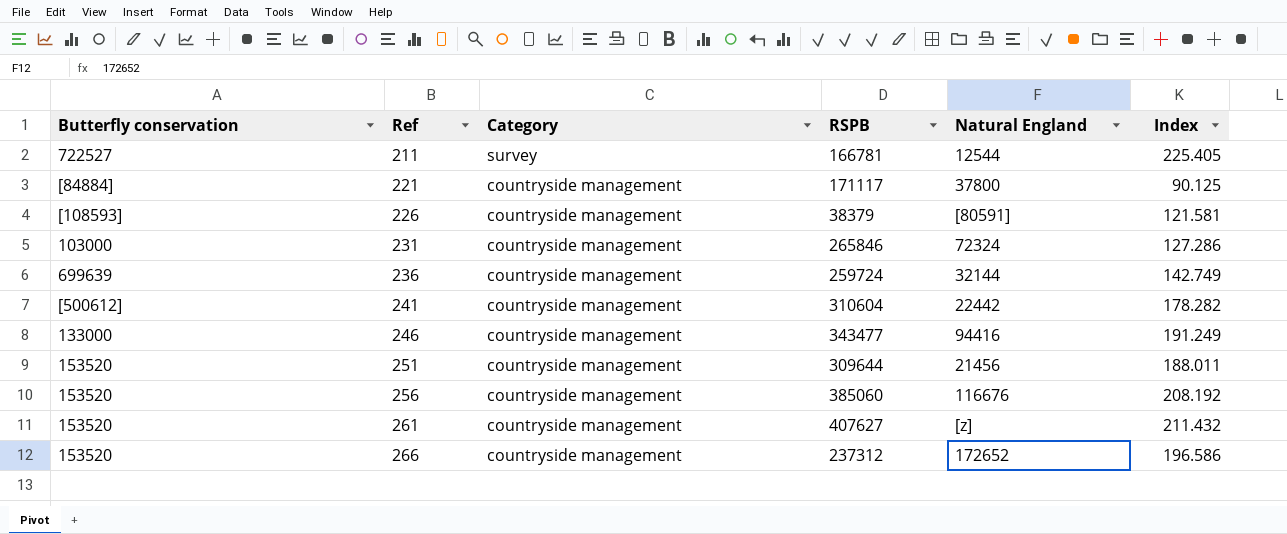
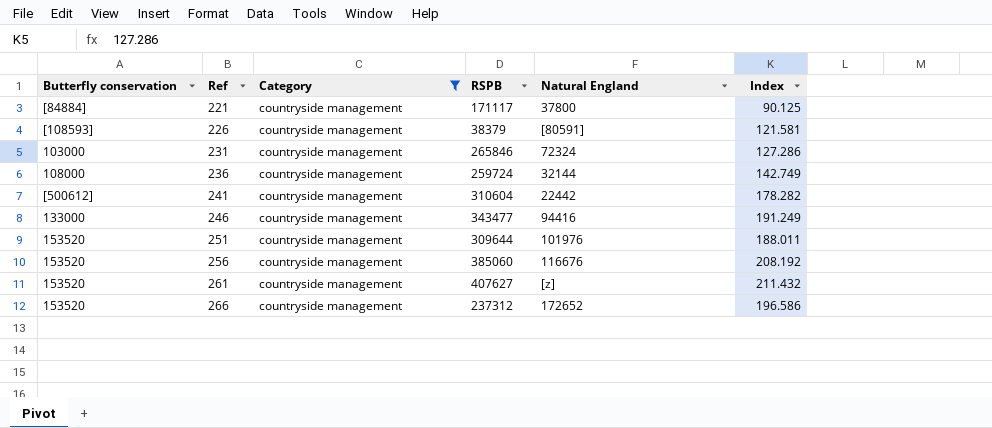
filter: none -> Category = countryside management
236 | Butterfly conservation: 699639 -> 108000
251 | Natural England: 21456 -> 101976

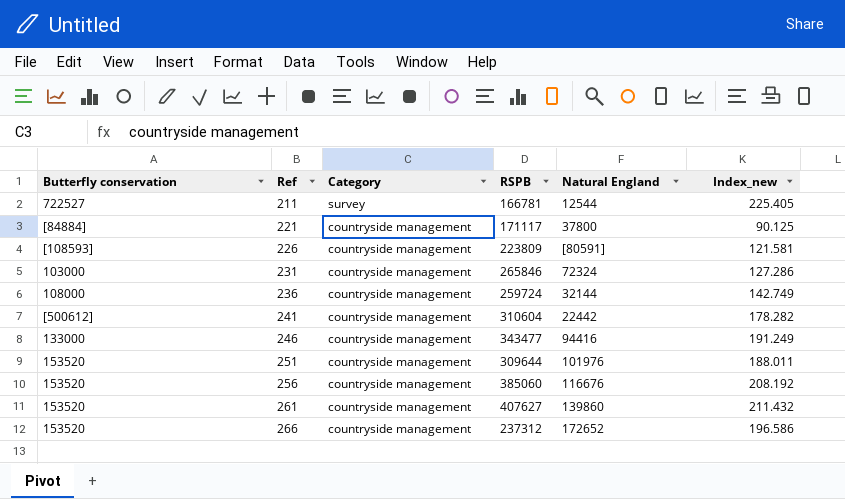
filter: Category = countryside management -> none
column name: Index -> Index_new
226 | RSPB: 38379 -> 223809
261 | Natural England: [z] -> 139860

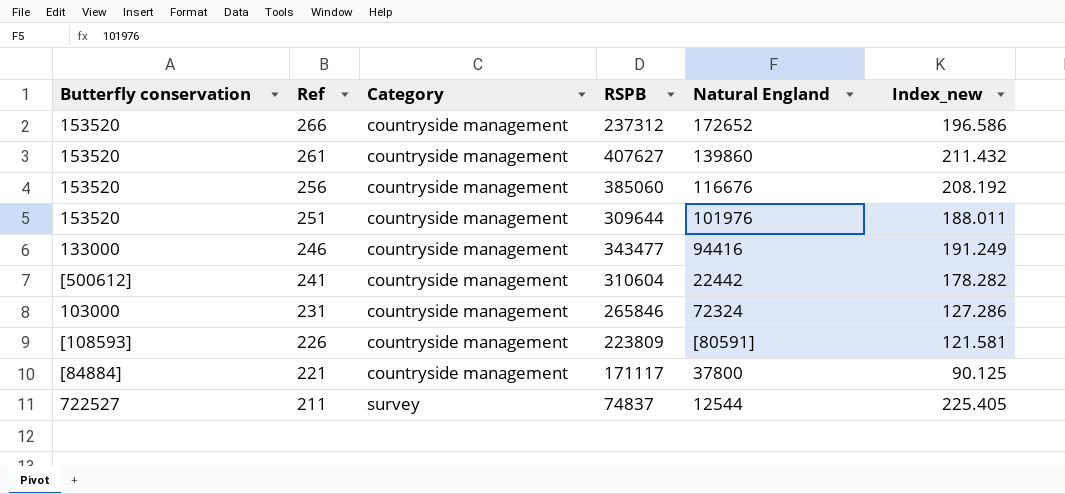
row order: Ref ascending -> Ref descending
row 236: 108000 | countryside management | 259724 | 32144 | 142.749 -> none
211 | RSPB: 166781 -> 74837

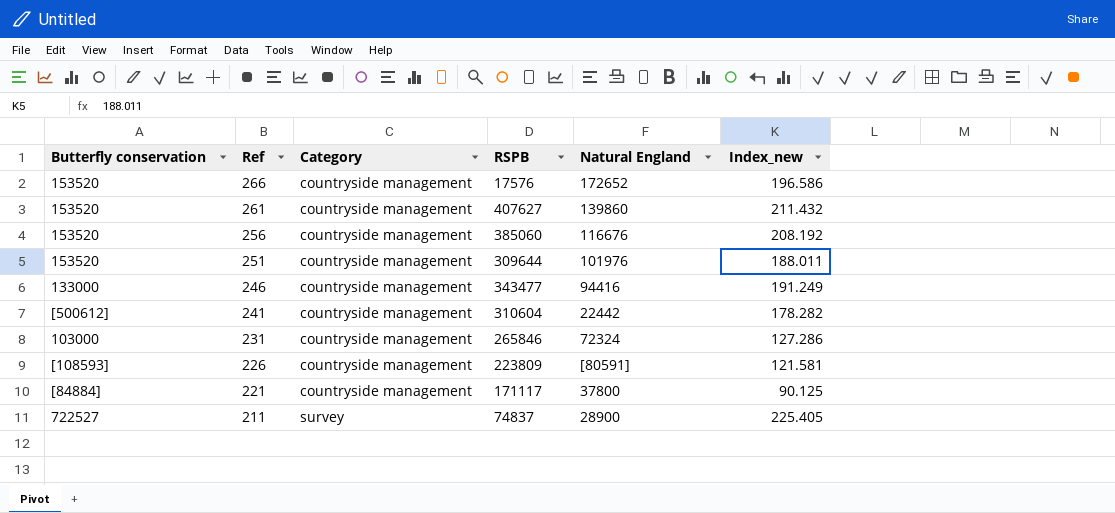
266 | RSPB: 237312 -> 17576
211 | Natural England: 12544 -> 28900

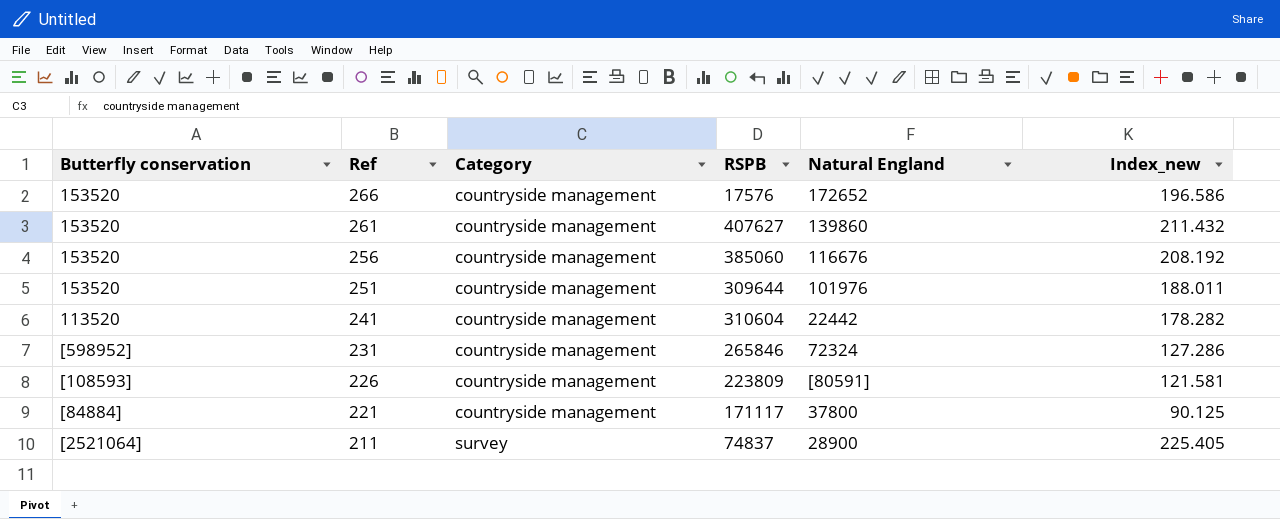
row 246: 133000 | countryside management | 343477 | 94416 | 191.249 -> none
241 | Butterfly conservation: [500612] -> 113520
231 | Butterfly conservation: 103000 -> [598952]
211 | Butterfly conservation: 722527 -> [2521064]

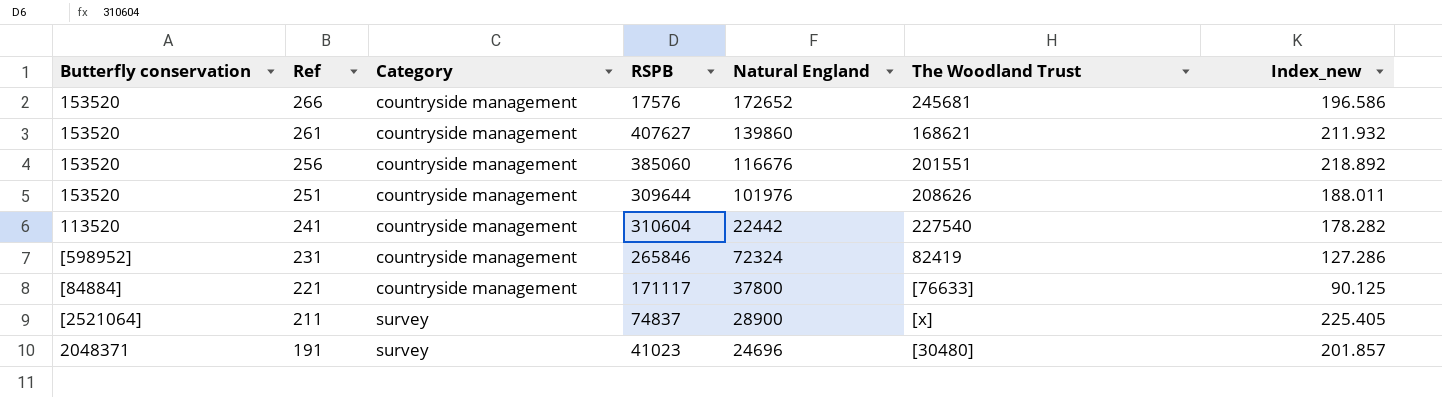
column The Woodland Trust | position: none -> 6
row 226: [108593] | countryside management | 223809 | [80591] | 121.581 -> none
261 | Index_new: 211.432 -> 211.932
256 | Index_new: 208.192 -> 218.892
row 191: none -> 2048371 | survey | 41023 | 24696 | [30480] | 201.857

